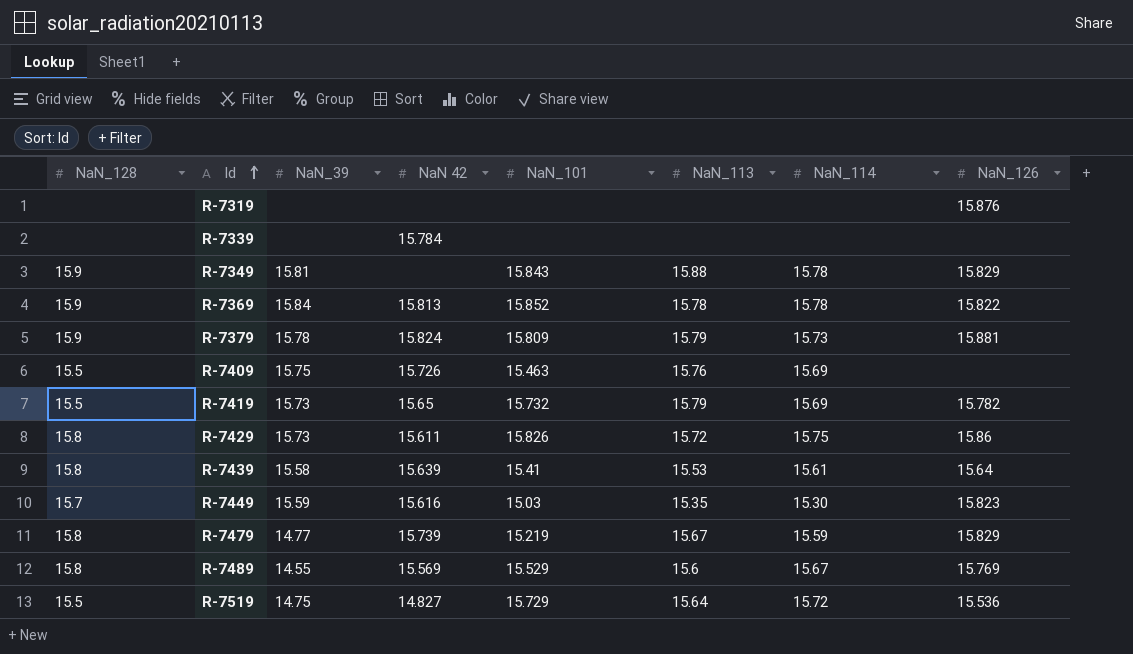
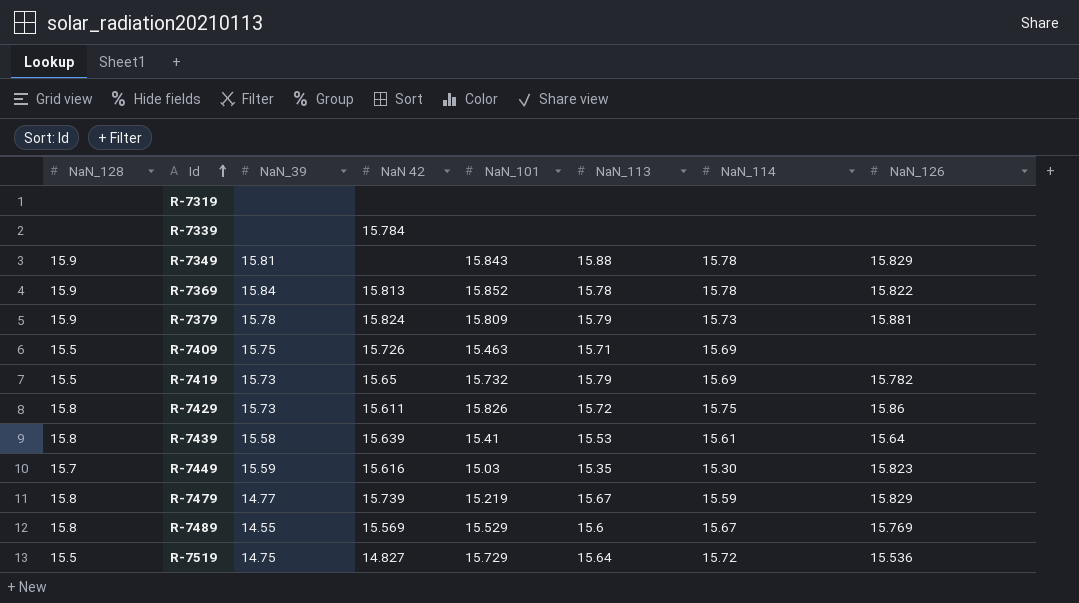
R-7319 | NaN_126: 15.876 -> none
R-7409 | NaN_113: 15.76 -> 15.71

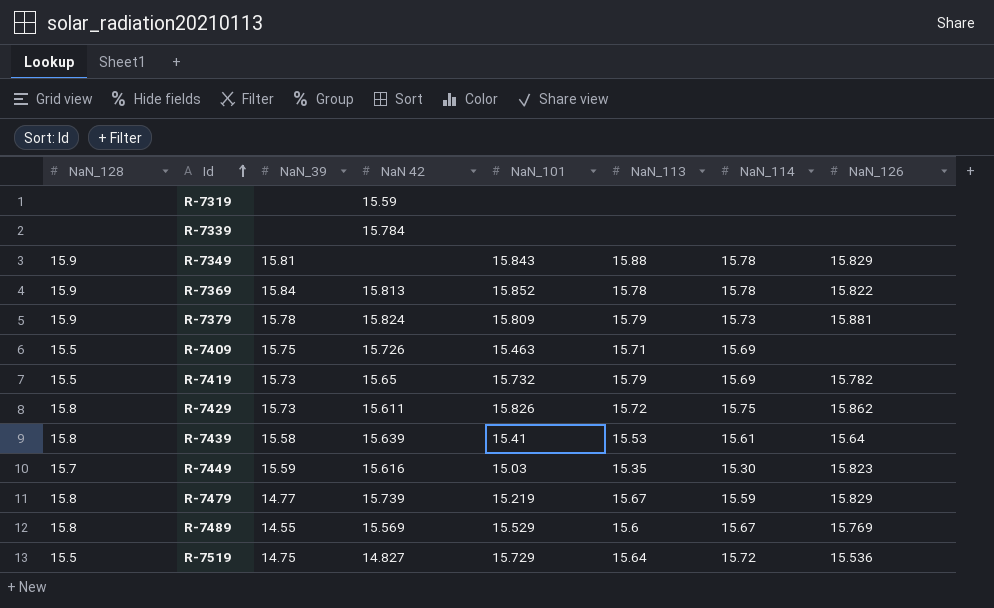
R-7319 | NaN 42: none -> 15.59
R-7429 | NaN_126: 15.86 -> 15.862

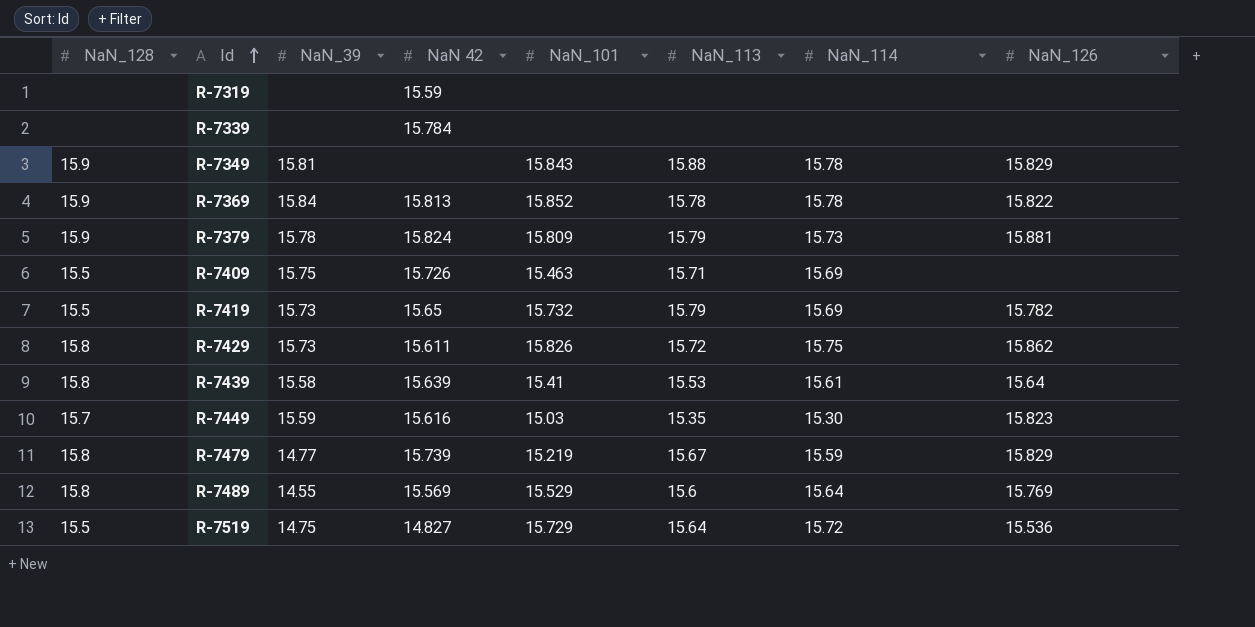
R-7489 | NaN_114: 15.67 -> 15.64

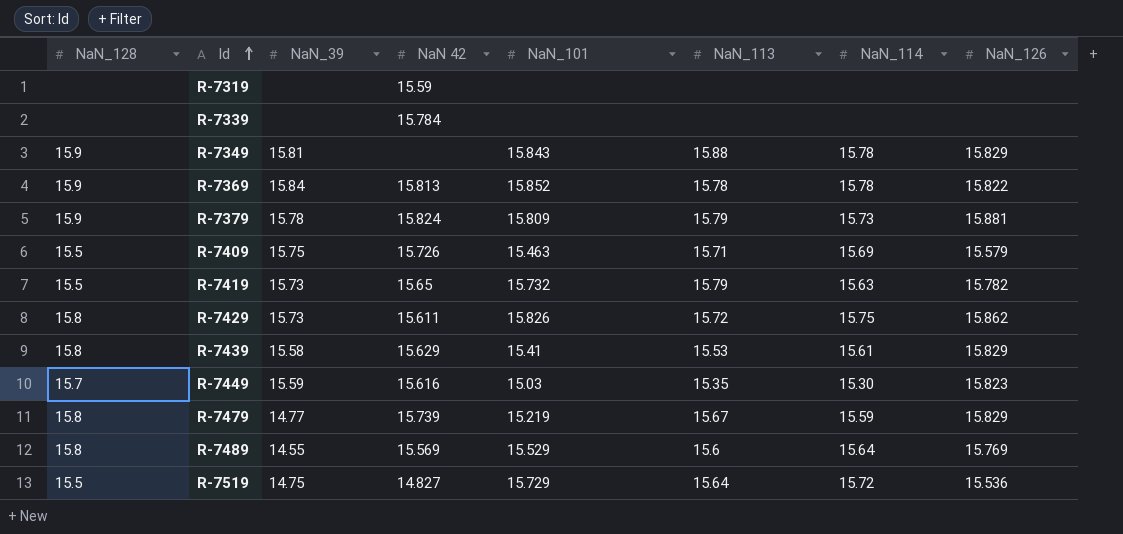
R-7409 | NaN_126: none -> 15.579
R-7419 | NaN_114: 15.69 -> 15.63
R-7439 | NaN 42: 15.639 -> 15.629
R-7439 | NaN_126: 15.64 -> 15.829

